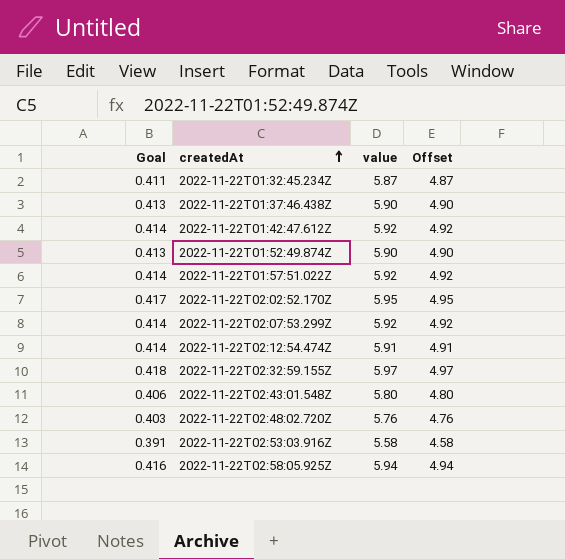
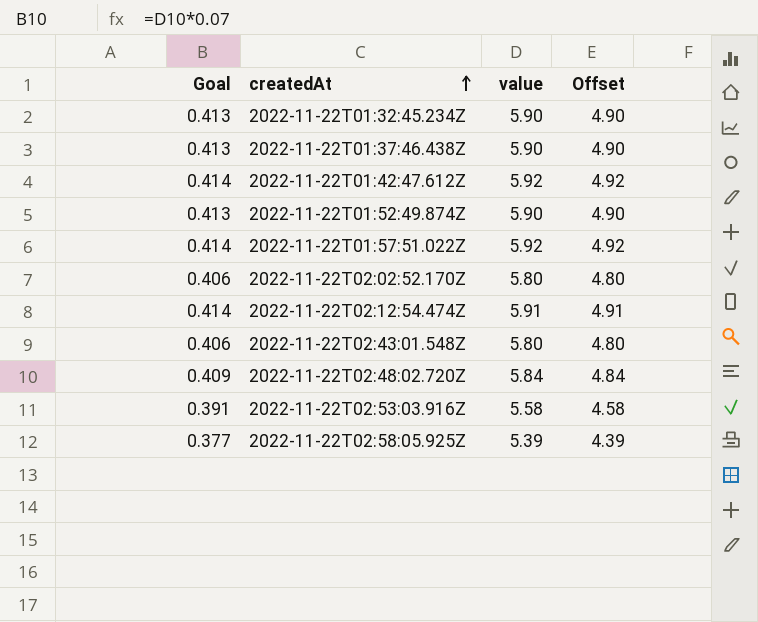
row 2022-11-22T02:07:53.299Z: 0.414 | 5.92 | 4.92 -> none
row 2022-11-22T02:32:59.155Z: 0.418 | 5.97 | 4.97 -> none
2022-11-22T01:32:45.234Z | Goal: 0.411 -> 0.413
2022-11-22T01:32:45.234Z | value: 5.87 -> 5.90
2022-11-22T01:32:45.234Z | Offset: 4.87 -> 4.90
2022-11-22T02:02:52.170Z | Goal: 0.417 -> 0.406
2022-11-22T02:02:52.170Z | value: 5.95 -> 5.80
2022-11-22T02:02:52.170Z | Offset: 4.95 -> 4.80
2022-11-22T02:48:02.720Z | Goal: 0.403 -> 0.409
2022-11-22T02:48:02.720Z | value: 5.76 -> 5.84
2022-11-22T02:48:02.720Z | Offset: 4.76 -> 4.84
2022-11-22T02:58:05.925Z | Goal: 0.416 -> 0.377
2022-11-22T02:58:05.925Z | value: 5.94 -> 5.39
2022-11-22T02:58:05.925Z | Offset: 4.94 -> 4.39

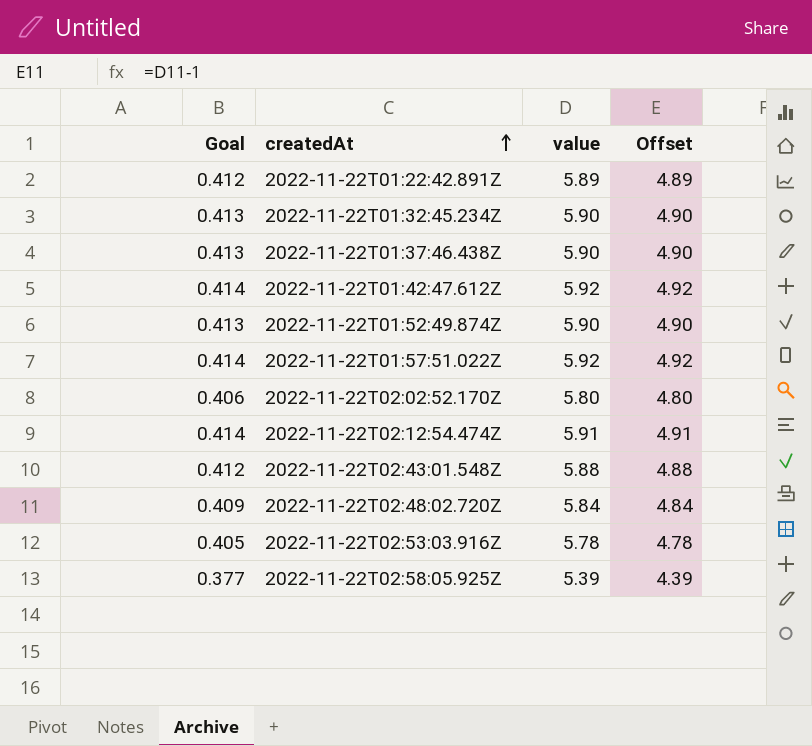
row 2022-11-22T01:22:42.891Z: none -> 0.412 | 5.89 | 4.89
2022-11-22T02:43:01.548Z | Goal: 0.406 -> 0.412
2022-11-22T02:43:01.548Z | value: 5.80 -> 5.88
2022-11-22T02:43:01.548Z | Offset: 4.80 -> 4.88
2022-11-22T02:53:03.916Z | Goal: 0.391 -> 0.405
2022-11-22T02:53:03.916Z | value: 5.58 -> 5.78
2022-11-22T02:53:03.916Z | Offset: 4.58 -> 4.78

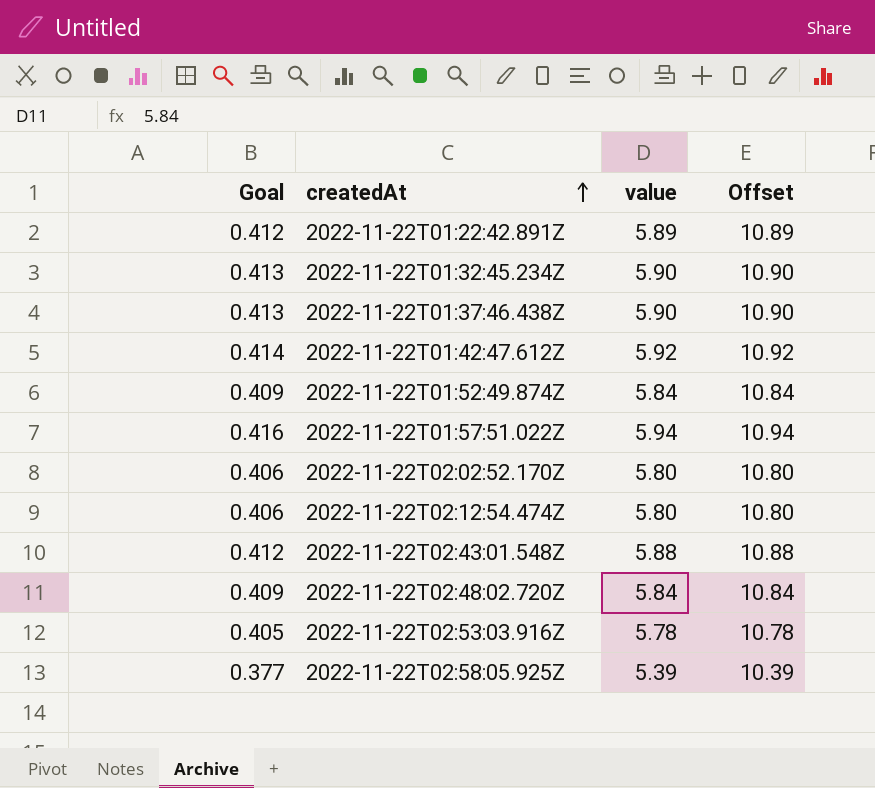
column Offset | formula: [value] - 1 -> [value] + 5
2022-11-22T01:52:49.874Z | Goal: 0.413 -> 0.409
2022-11-22T01:52:49.874Z | value: 5.90 -> 5.84
2022-11-22T01:57:51.022Z | Goal: 0.414 -> 0.416
2022-11-22T01:57:51.022Z | value: 5.92 -> 5.94
2022-11-22T02:12:54.474Z | Goal: 0.414 -> 0.406
2022-11-22T02:12:54.474Z | value: 5.91 -> 5.80

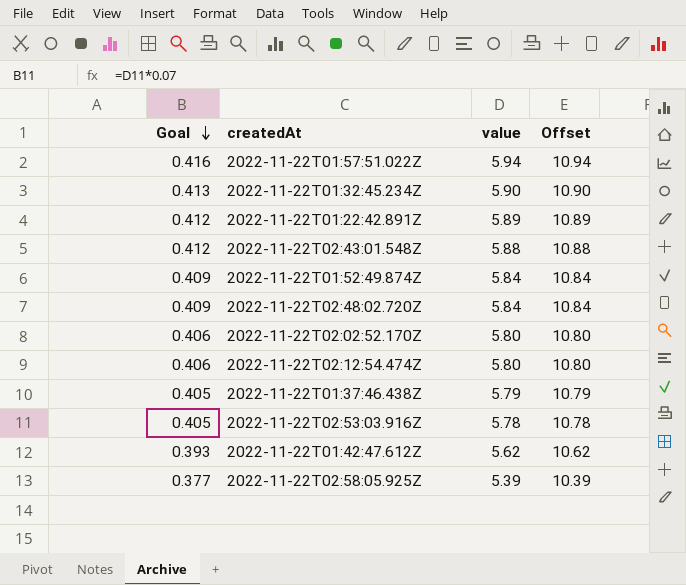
row order: createdAt ascending -> Goal descending
2022-11-22T01:37:46.438Z | Goal: 0.413 -> 0.405
2022-11-22T01:37:46.438Z | value: 5.90 -> 5.79
2022-11-22T01:37:46.438Z | Offset: 10.90 -> 10.79
2022-11-22T01:42:47.612Z | Goal: 0.414 -> 0.393
2022-11-22T01:42:47.612Z | value: 5.92 -> 5.62
2022-11-22T01:42:47.612Z | Offset: 10.92 -> 10.62

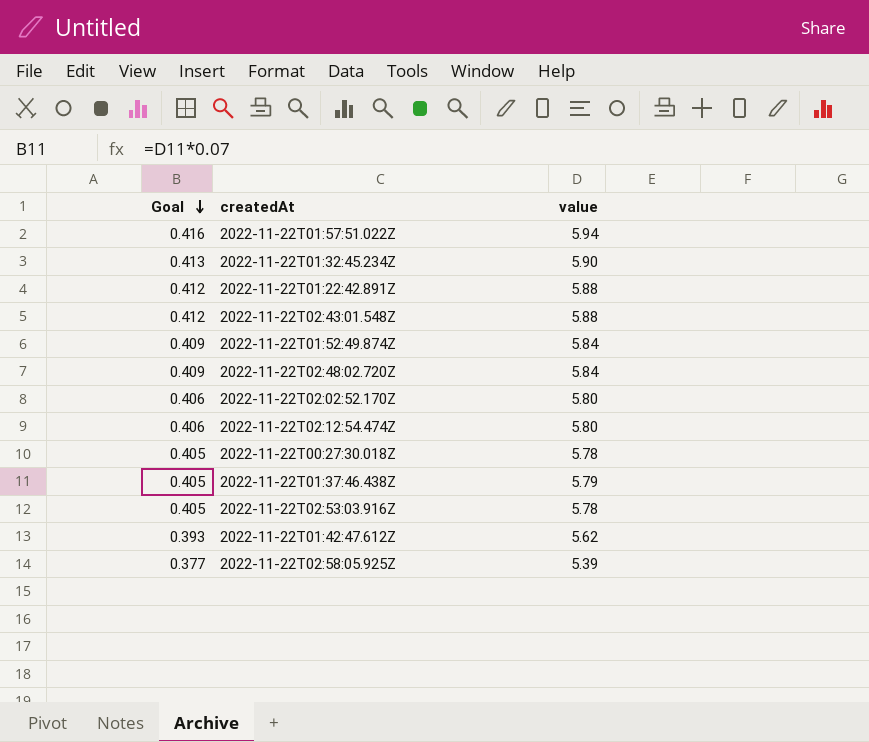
column Offset | formula: [value] + 5 -> none
2022-11-22T01:22:42.891Z | value: 5.89 -> 5.88
row 2022-11-22T00:27:30.018Z: none -> 0.405 | 5.78

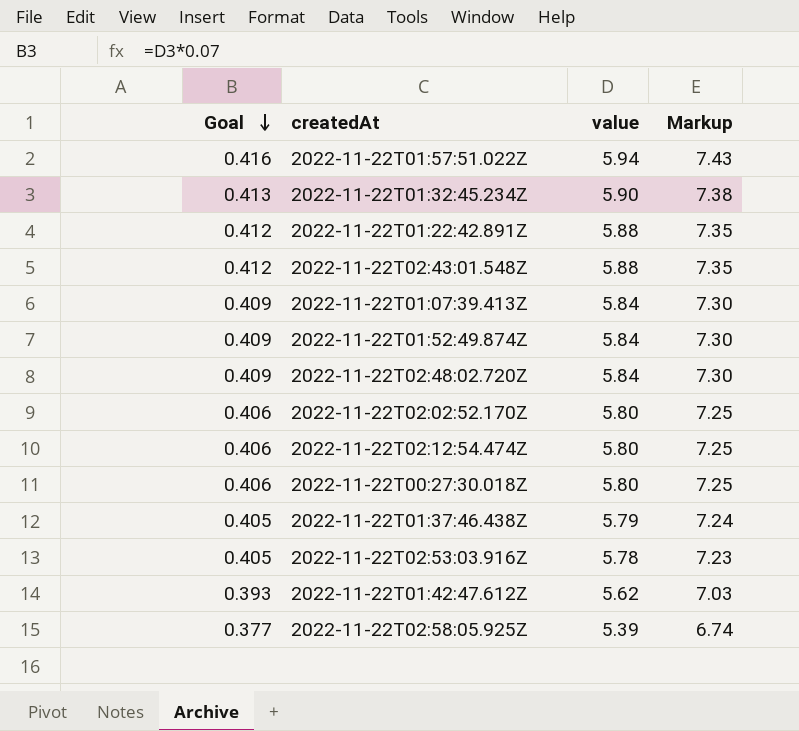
column Markup | formula: none -> [value] * 1.25
row 2022-11-22T01:07:39.413Z: none -> 0.409 | 5.84 | 7.30
2022-11-22T00:27:30.018Z | Goal: 0.405 -> 0.406
2022-11-22T00:27:30.018Z | value: 5.78 -> 5.80

